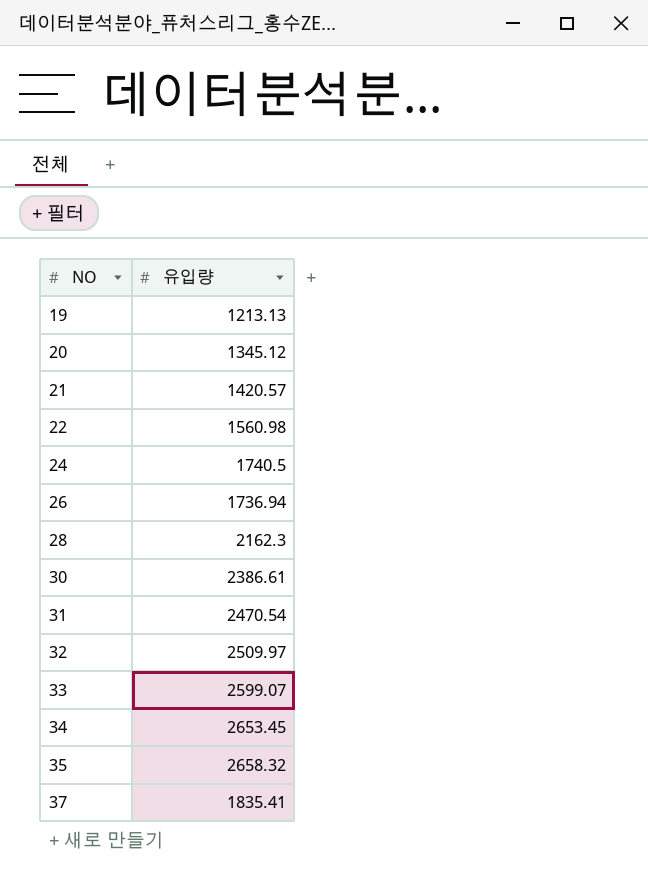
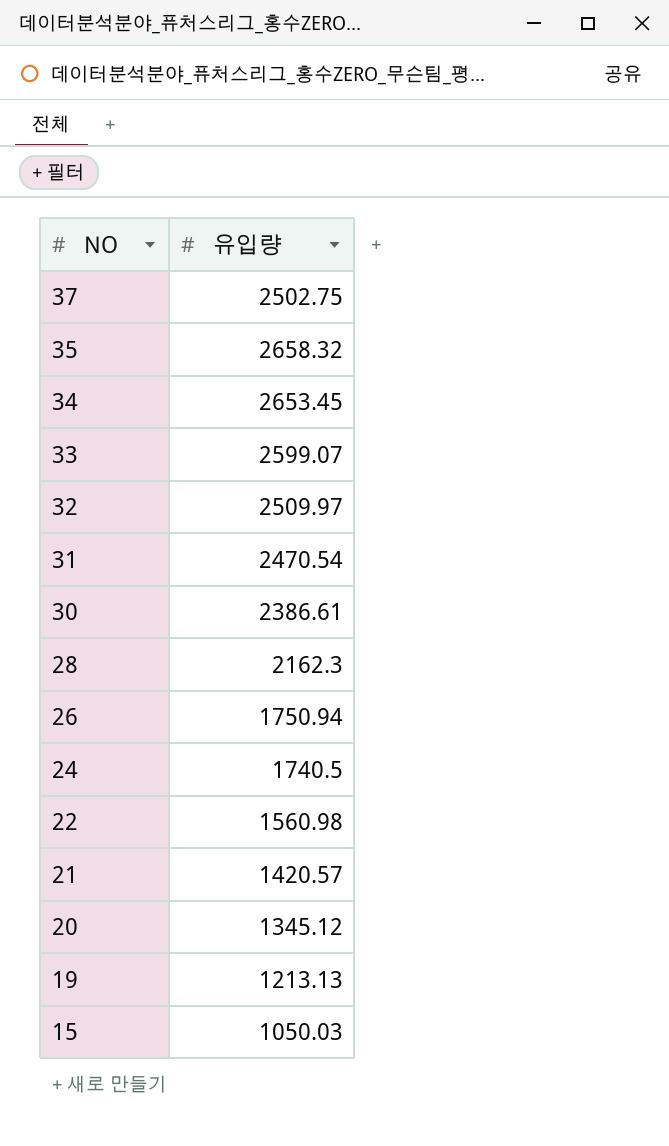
row order: NO ascending -> NO descending
37 | 유입량: 1835.41 -> 2502.75
26 | 유입량: 1736.94 -> 1750.94
row 15: none -> 1050.03

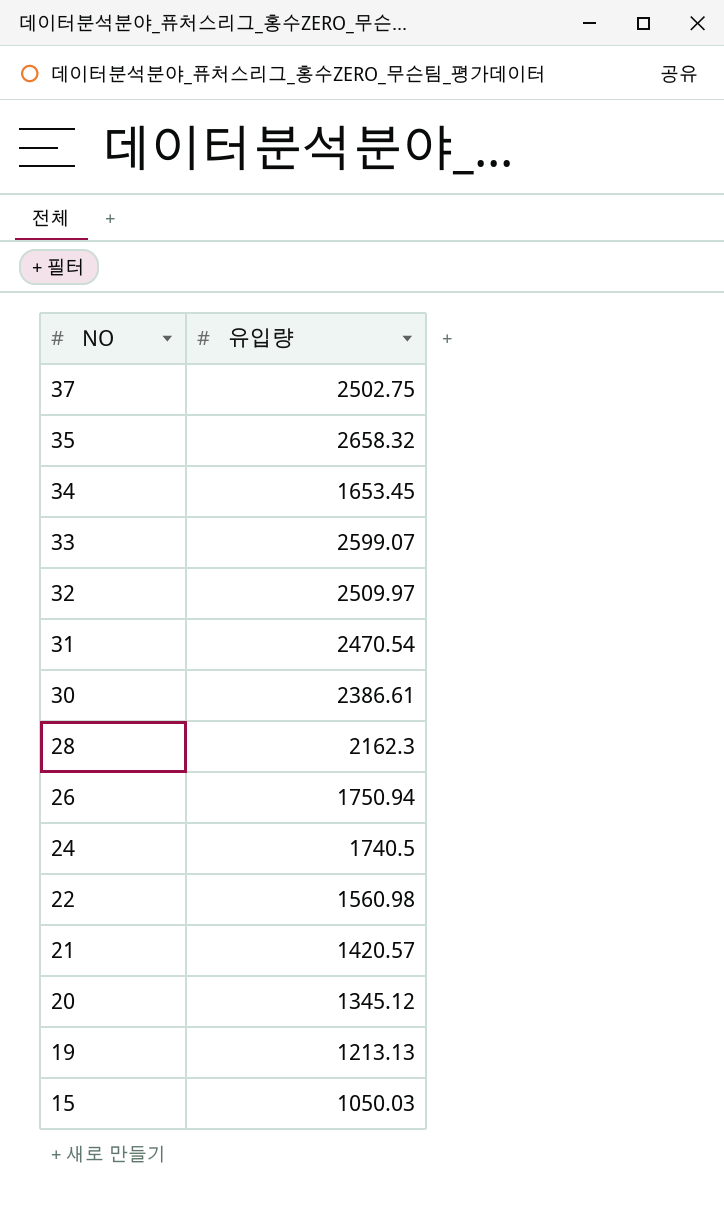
34 | 유입량: 2653.45 -> 1653.45

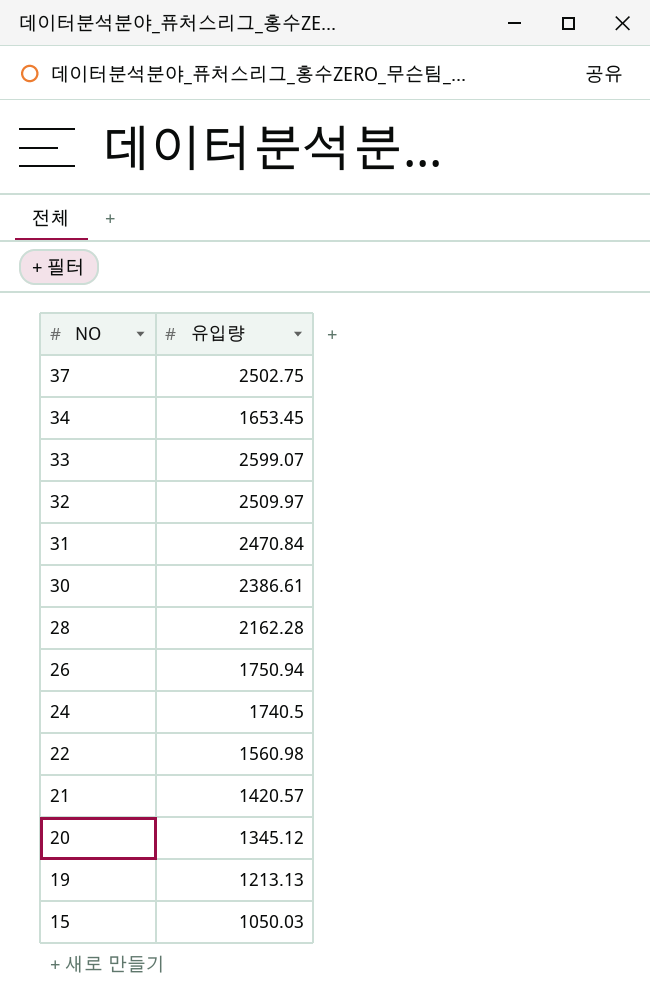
row 35: 2658.32 -> none
31 | 유입량: 2470.54 -> 2470.84
28 | 유입량: 2162.3 -> 2162.28

